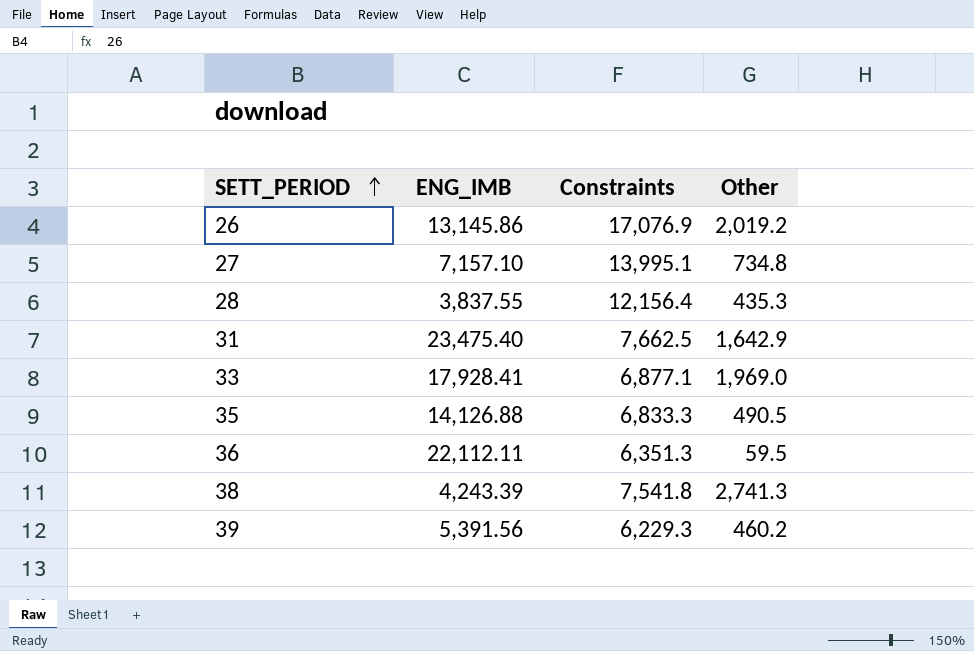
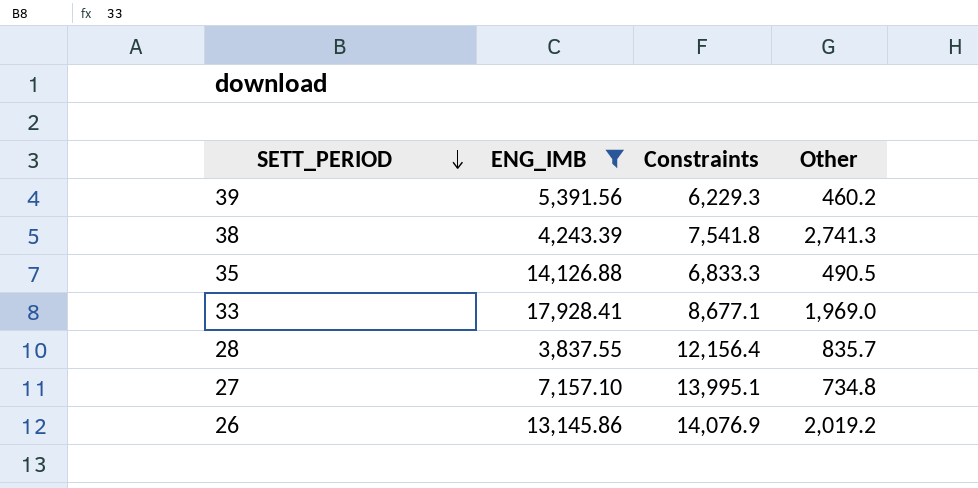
filter: none -> ENG_IMB <= 17,928.41
row order: SETT_PERIOD ascending -> SETT_PERIOD descending
33 | Constraints: 6,877.1 -> 8,677.1
28 | Other: 435.3 -> 835.7
26 | Constraints: 17,076.9 -> 14,076.9

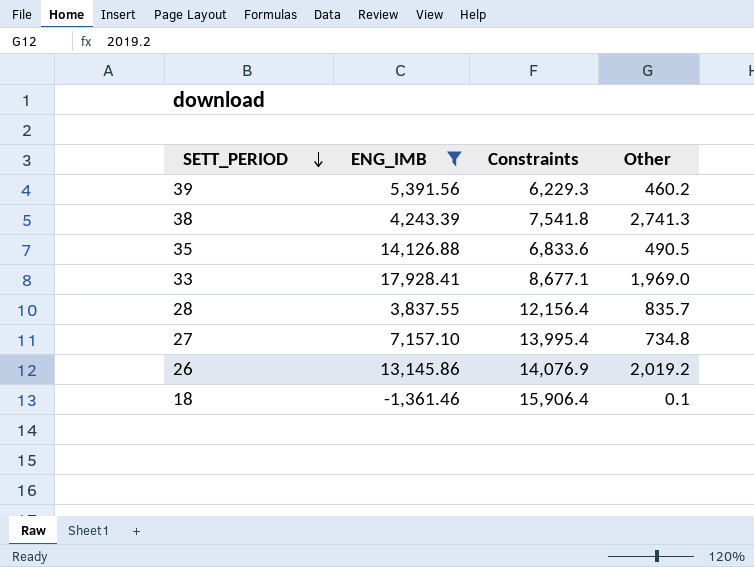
35 | Constraints: 6,833.3 -> 6,833.6
27 | Constraints: 13,995.1 -> 13,995.4
row 18: none -> -1,361.46 | 15,906.4 | 0.1

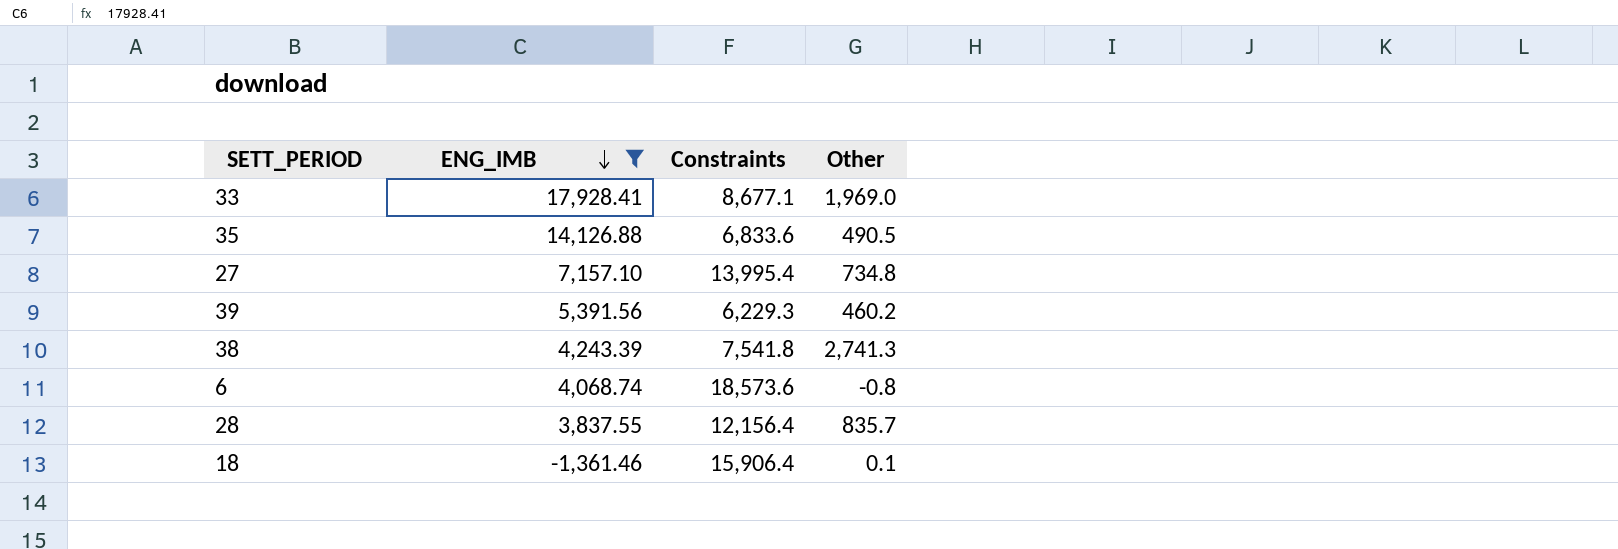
row order: SETT_PERIOD descending -> ENG_IMB descending
row 26: 13,145.86 | 14,076.9 | 2,019.2 -> none
row 6: none -> 4,068.74 | 18,573.6 | -0.8

